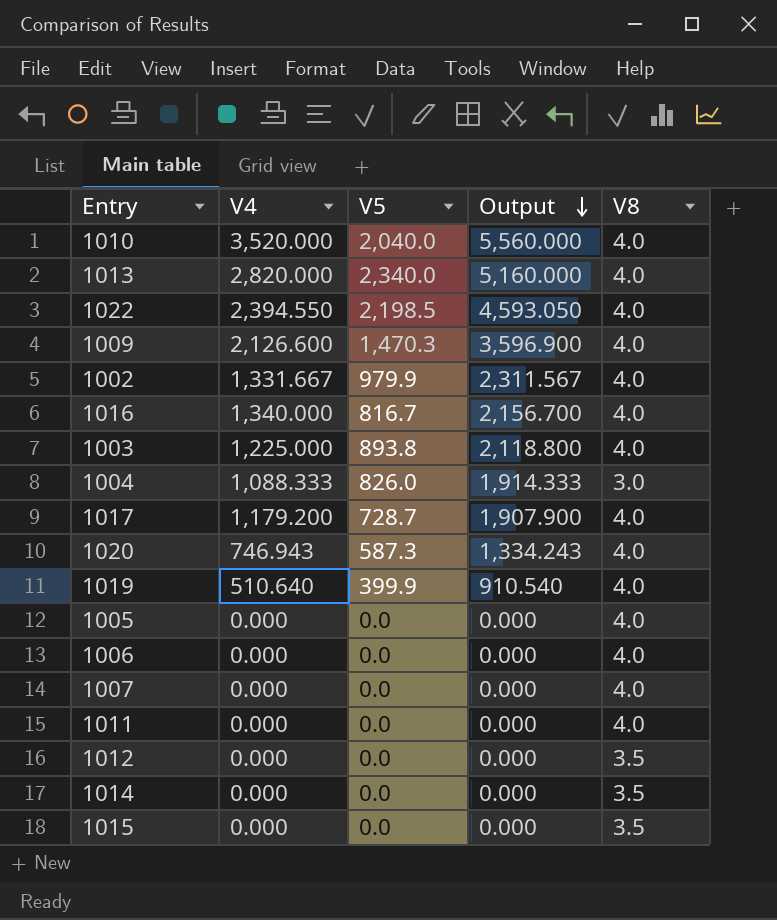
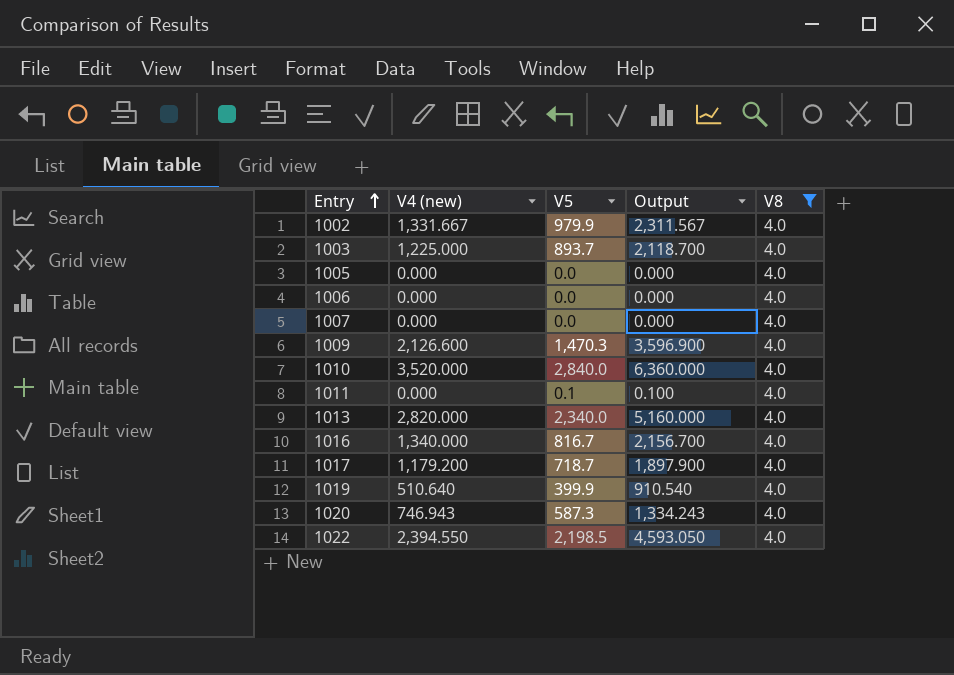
filter: none -> V8 = 4.0
row order: Output descending -> Entry ascending
column name: V4 -> V4 (new)
1003 | V5: 893.8 -> 893.7
1003 | Output: 2,118.800 -> 2,118.700
1010 | V5: 2,040.0 -> 2,840.0
1010 | Output: 5,560.000 -> 6,360.000
1011 | V5: 0.0 -> 0.1
1011 | Output: 0.000 -> 0.100
1017 | V5: 728.7 -> 718.7
1017 | Output: 1,907.900 -> 1,897.900

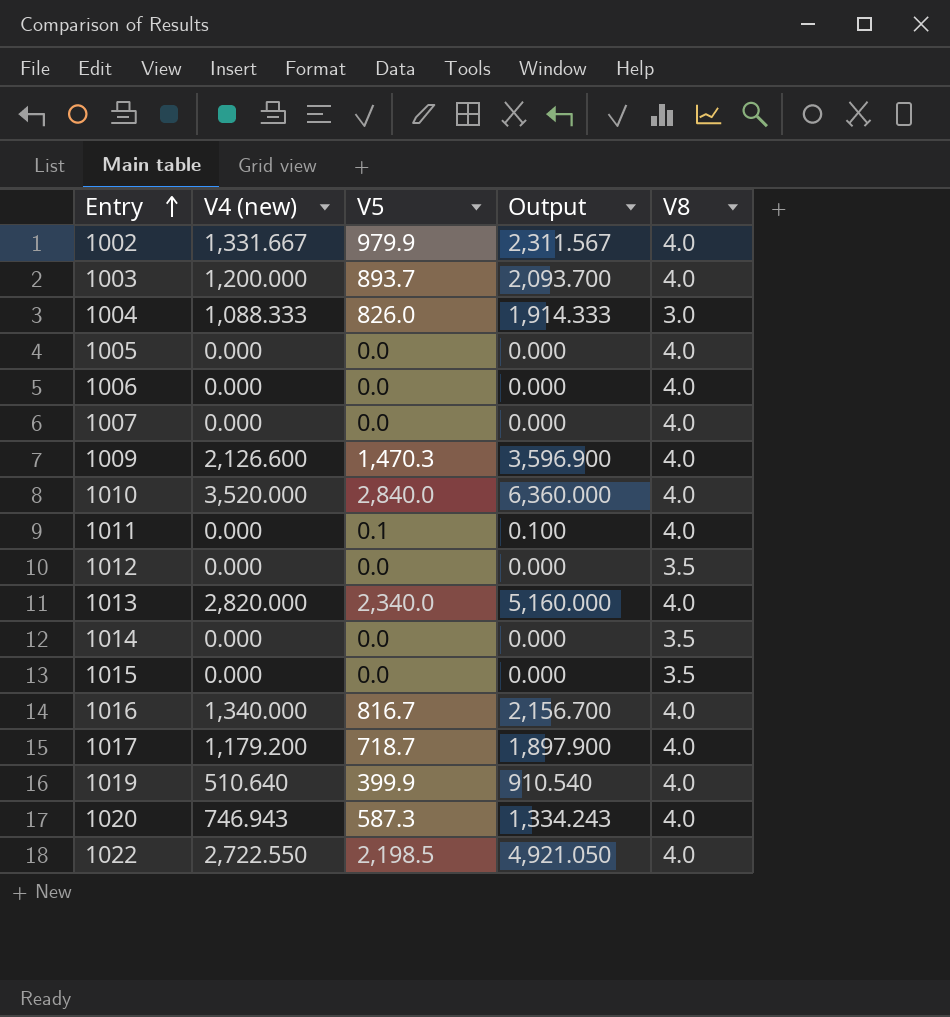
filter: V8 = 4.0 -> none
1003 | V4 (new): 1,225.000 -> 1,200.000
1003 | Output: 2,118.700 -> 2,093.700
1022 | V4 (new): 2,394.550 -> 2,722.550
1022 | Output: 4,593.050 -> 4,921.050

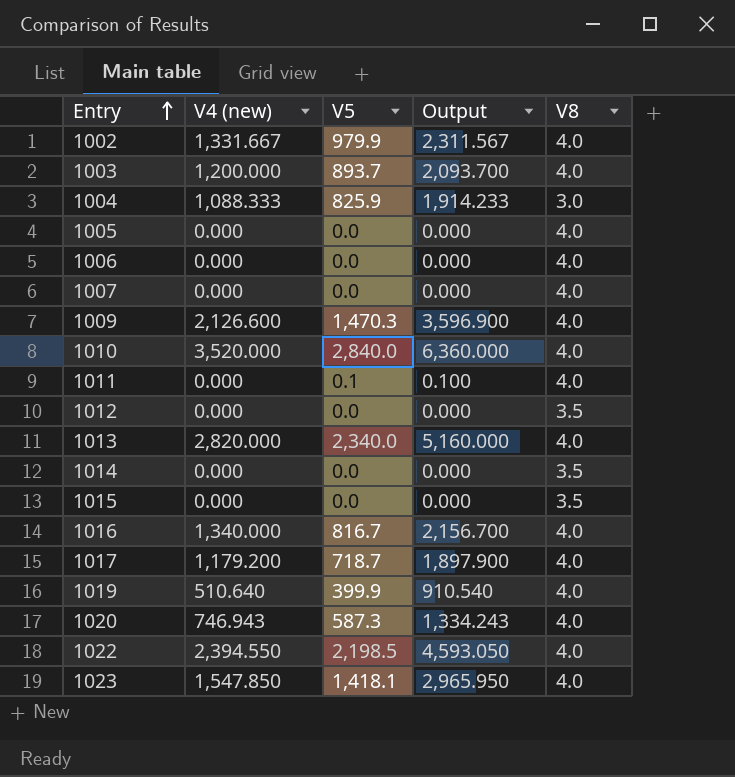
1004 | V5: 826.0 -> 825.9
1004 | Output: 1,914.333 -> 1,914.233
1022 | V4 (new): 2,722.550 -> 2,394.550
1022 | Output: 4,921.050 -> 4,593.050
row 1023: none -> 1,547.850 | 1,418.1 | 2,965.950 | 4.0

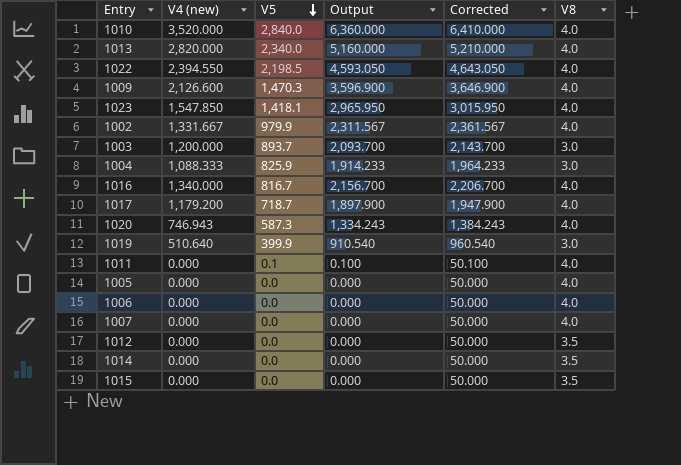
row order: Entry ascending -> V5 descending
column Corrected | formula: none -> [Output] + 50
1003 | V8: 4.0 -> 3.0
1019 | V8: 4.0 -> 3.0

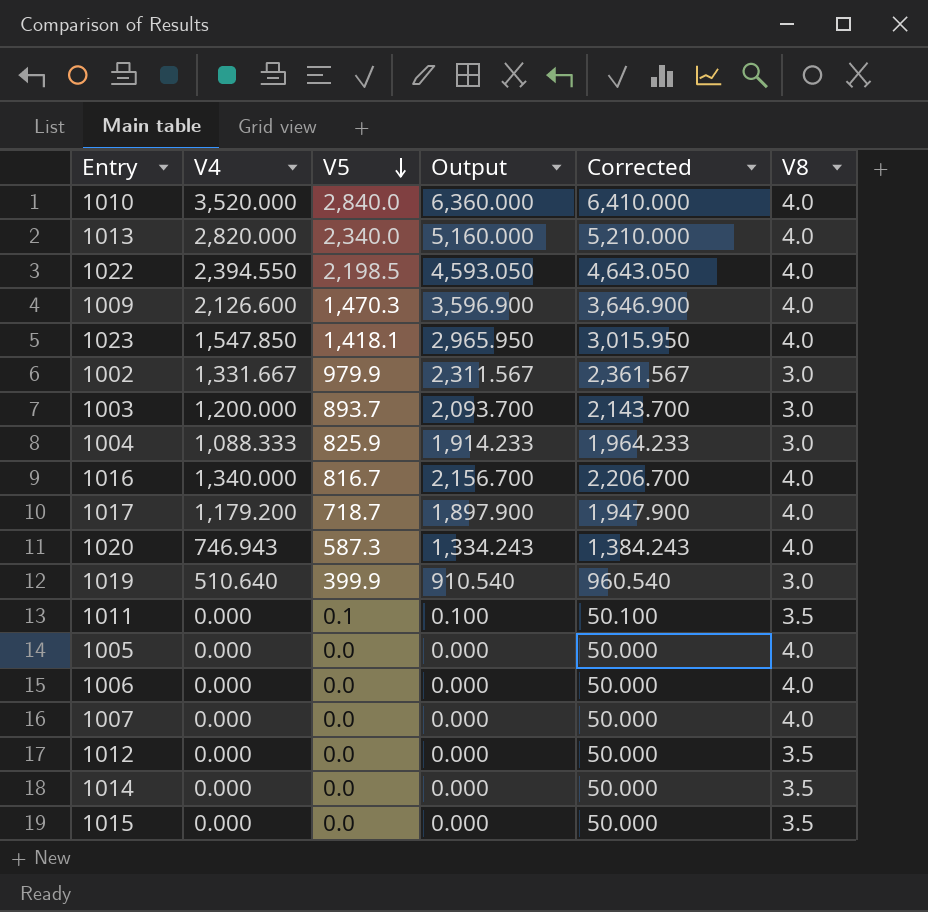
column name: V4 (new) -> V4
1002 | V8: 4.0 -> 3.0
1011 | V8: 4.0 -> 3.5

